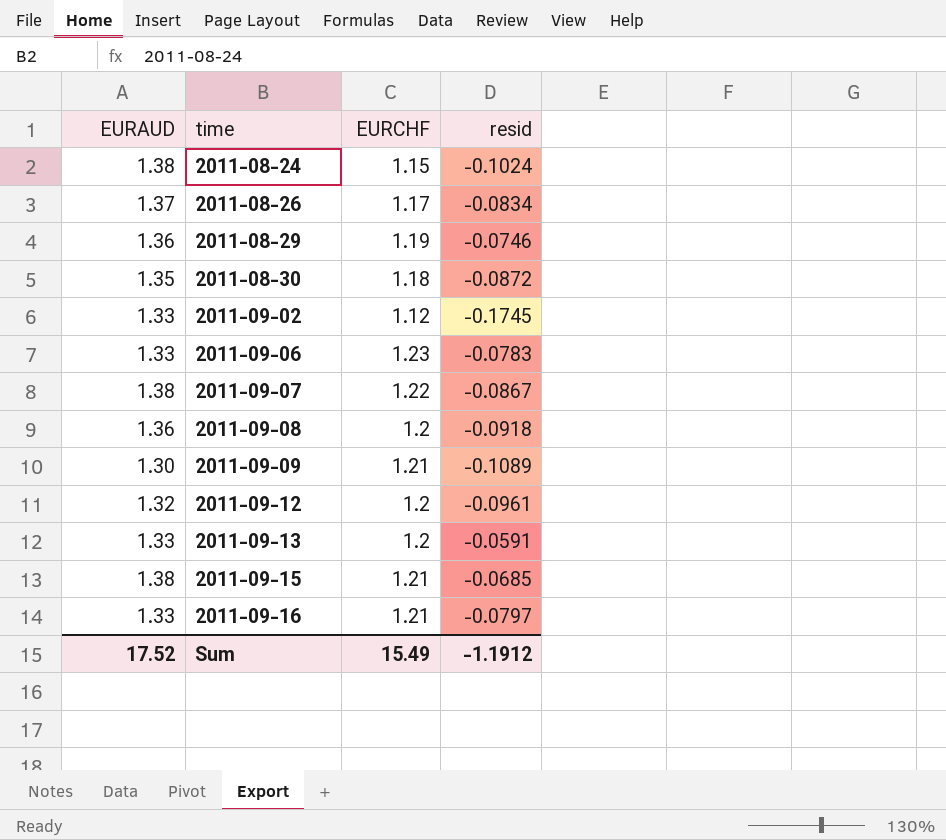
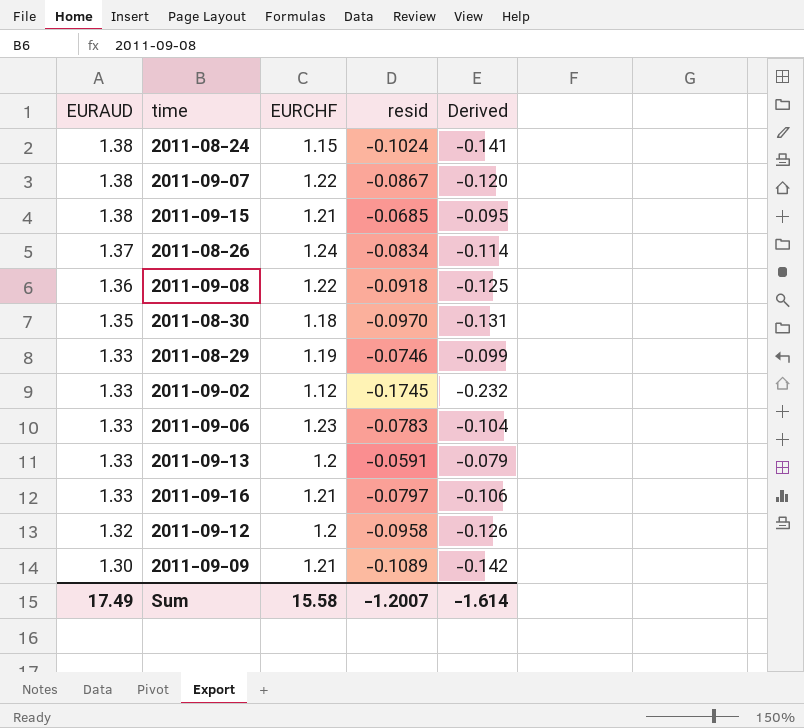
row order: time ascending -> EURAUD descending
column Derived | formula: none -> [EURAUD] * [resid]
2011-08-26 | EURCHF: 1.17 -> 1.24
2011-09-08 | EURCHF: 1.2 -> 1.22
2011-08-30 | resid: -0.0872 -> -0.0970
2011-08-29 | EURAUD: 1.36 -> 1.33
2011-09-12 | resid: -0.0961 -> -0.0958
Sum | EURAUD: 17.52 -> 17.49
Sum | EURCHF: 15.49 -> 15.58
Sum | resid: -1.1912 -> -1.2007

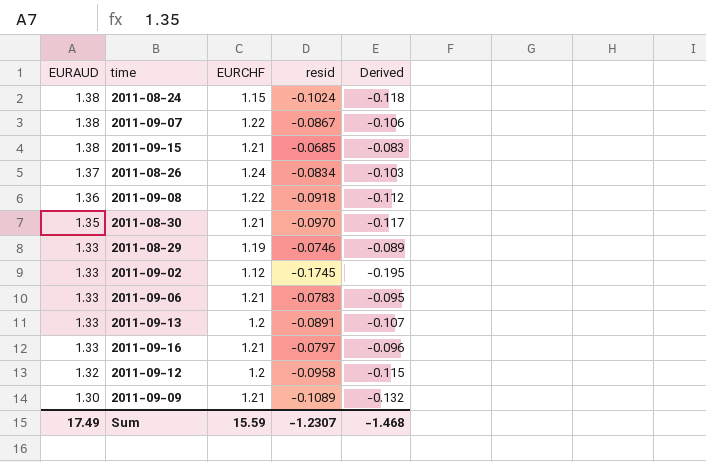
column Derived | formula: [EURAUD] * [resid] -> [EURCHF] * [resid]
2011-08-30 | EURCHF: 1.18 -> 1.21
2011-09-06 | EURCHF: 1.23 -> 1.21
2011-09-13 | resid: -0.0591 -> -0.0891
Sum | EURCHF: 15.58 -> 15.59
Sum | resid: -1.2007 -> -1.2307
Sum | Derived: -1.614 -> -1.468

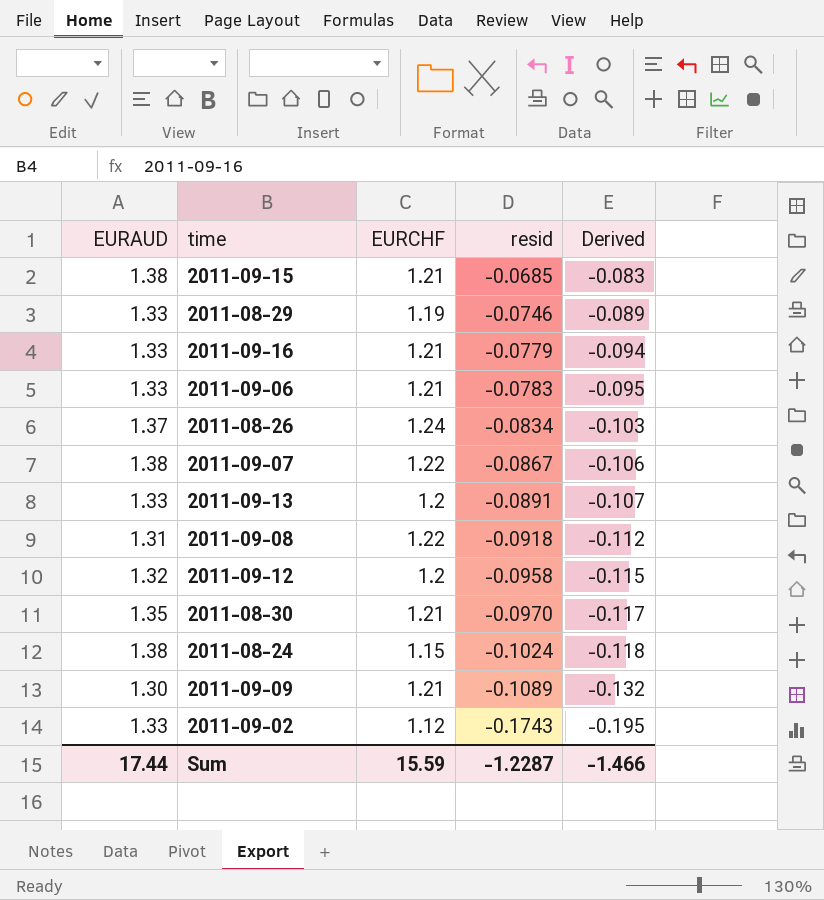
row order: EURAUD descending -> resid descending
2011-09-16 | resid: -0.0797 -> -0.0779
2011-09-16 | Derived: -0.096 -> -0.094
2011-09-08 | EURAUD: 1.36 -> 1.31
2011-09-02 | resid: -0.1745 -> -0.1743
Sum | EURAUD: 17.49 -> 17.44
Sum | resid: -1.2307 -> -1.2287
Sum | Derived: -1.468 -> -1.466

